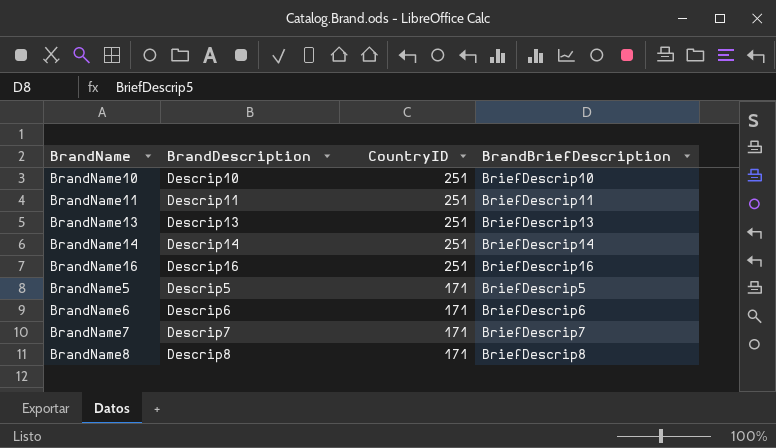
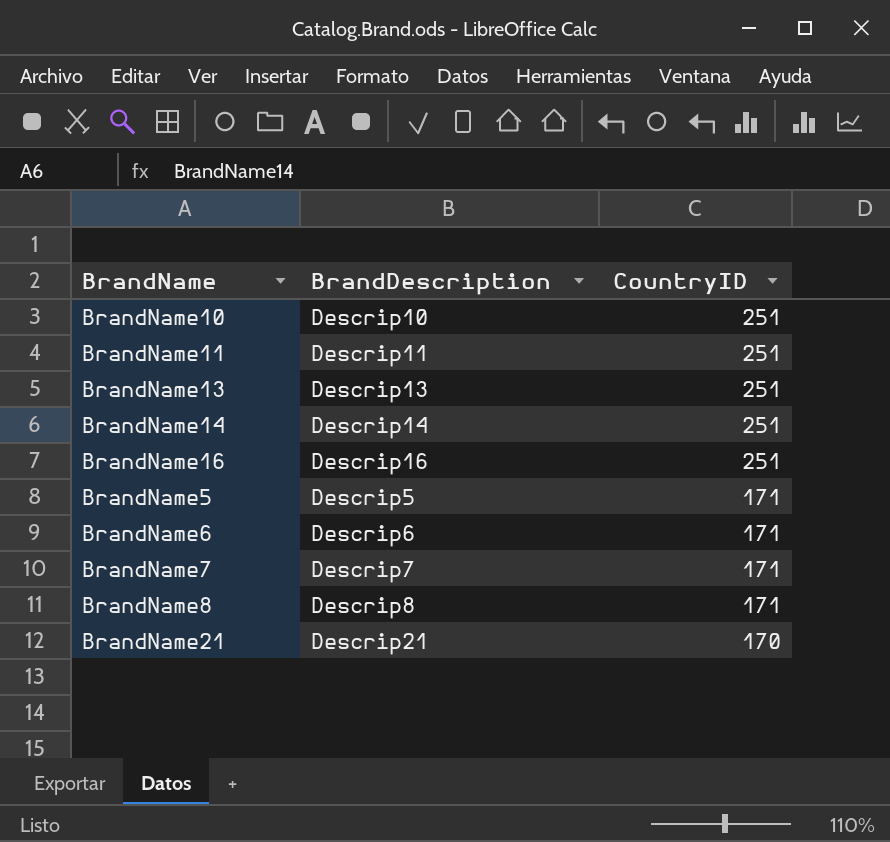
column BrandBriefDescription | position: 4 -> none
row BrandName21: none -> Descrip21 | 170

